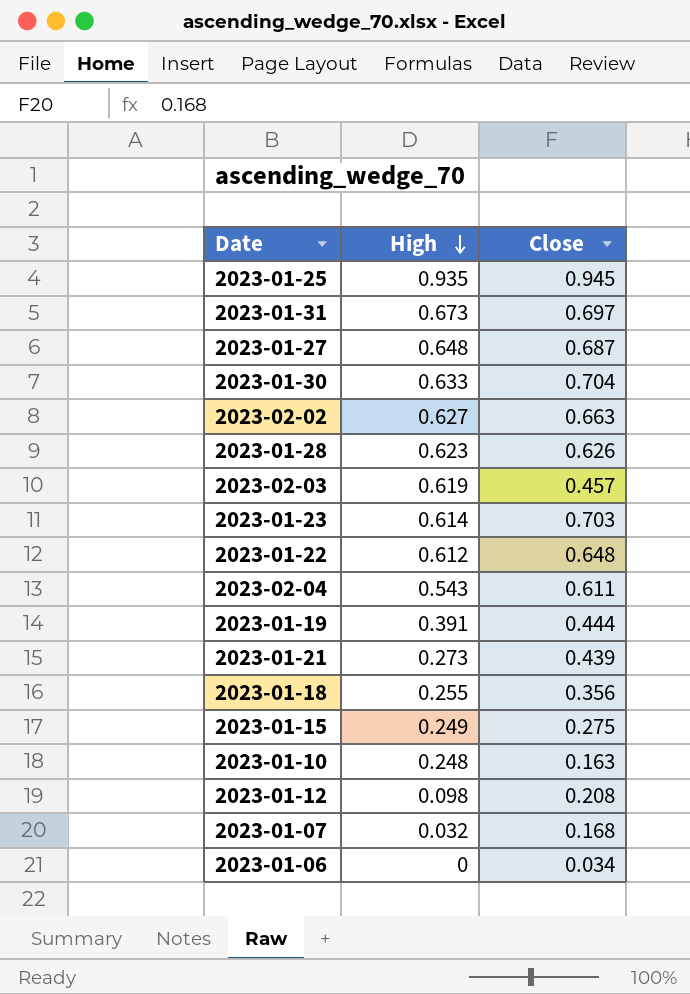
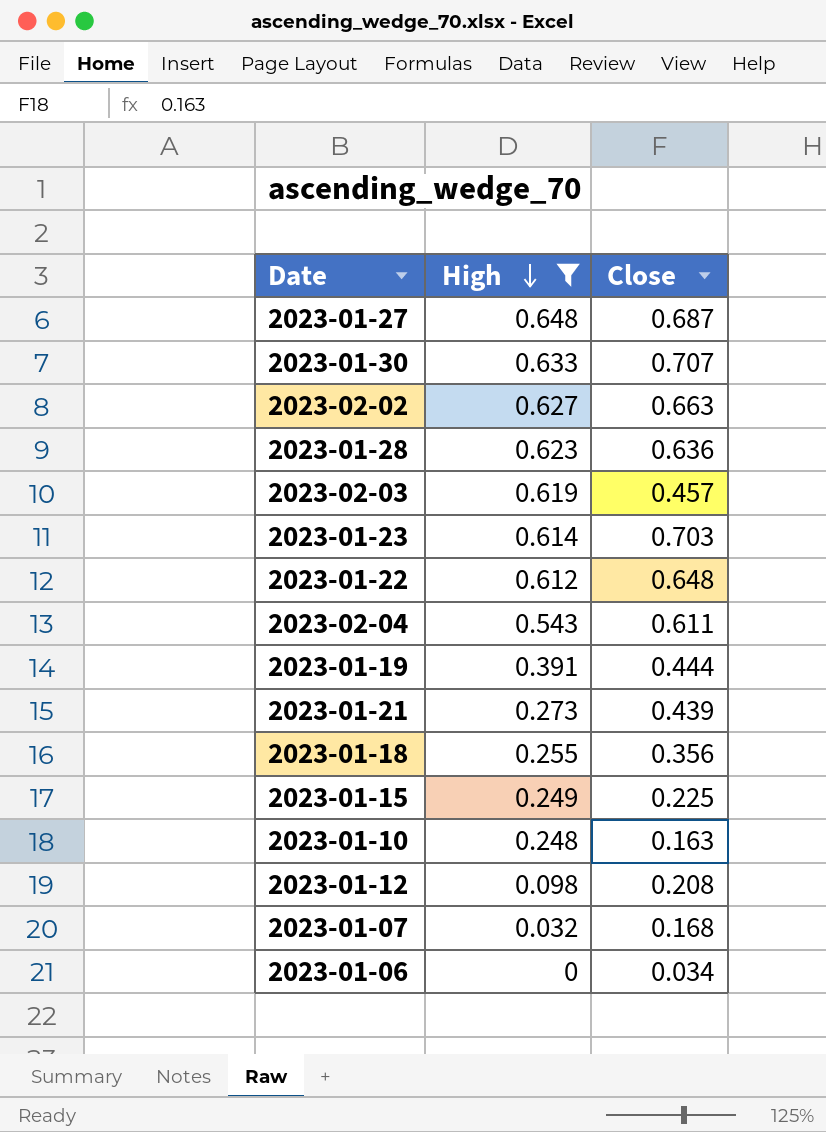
filter: none -> High <= 0.648
2023-01-30 | Close: 0.704 -> 0.707
2023-01-28 | Close: 0.626 -> 0.636
2023-01-15 | Close: 0.275 -> 0.225

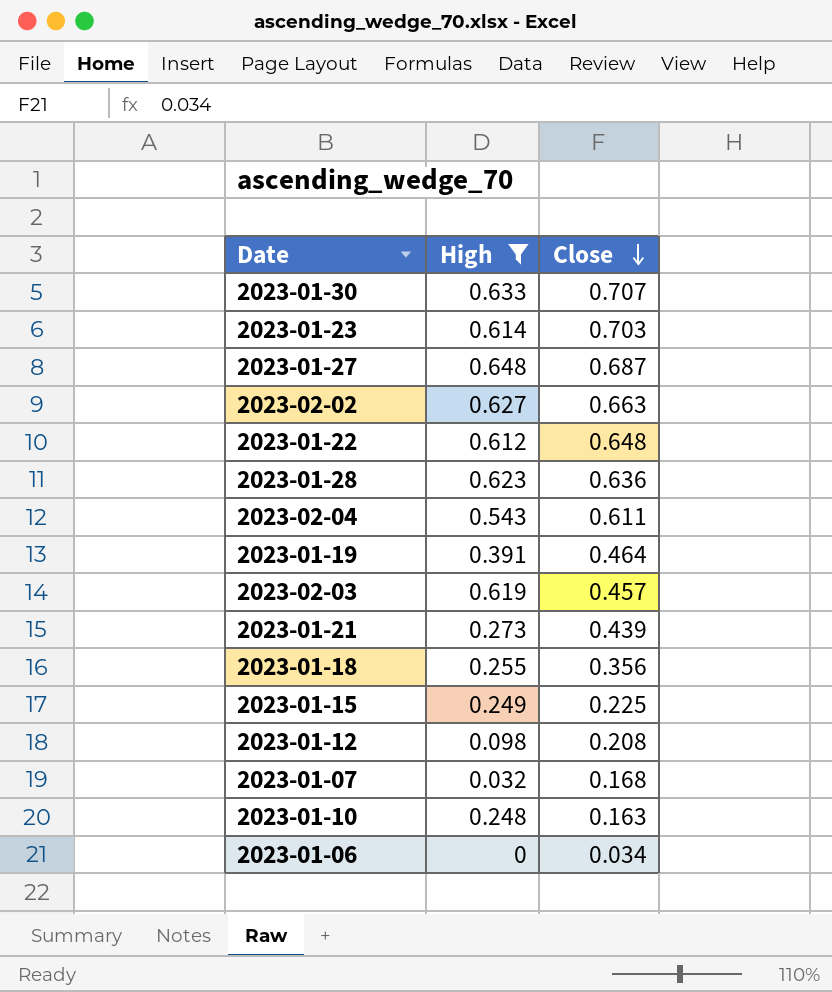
row order: High descending -> Close descending
2023-01-19 | Close: 0.444 -> 0.464

